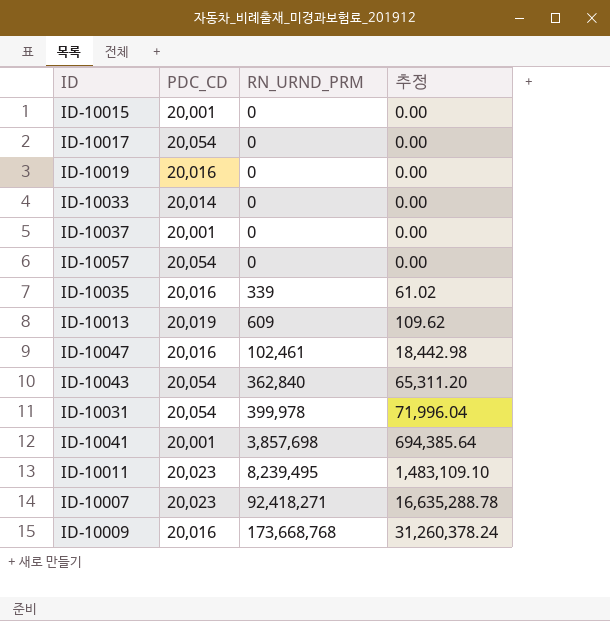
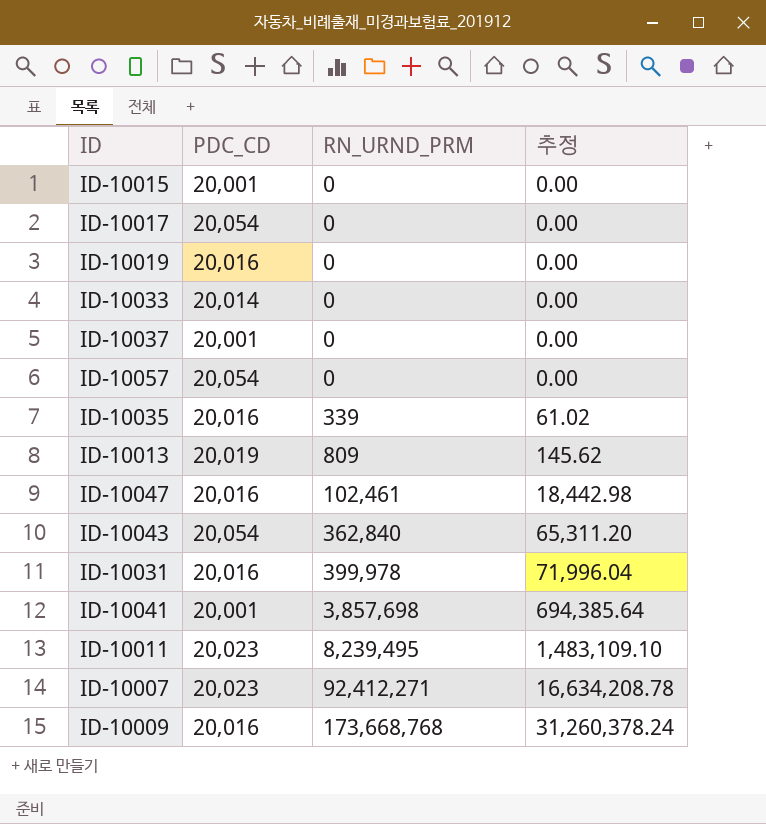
ID-10013 | RN_URND_PRM: 609 -> 809
ID-10013 | 추정: 109.62 -> 145.62
ID-10031 | PDC_CD: 20,054 -> 20,016
ID-10007 | RN_URND_PRM: 92,418,271 -> 92,412,271
ID-10007 | 추정: 16,635,288.78 -> 16,634,208.78

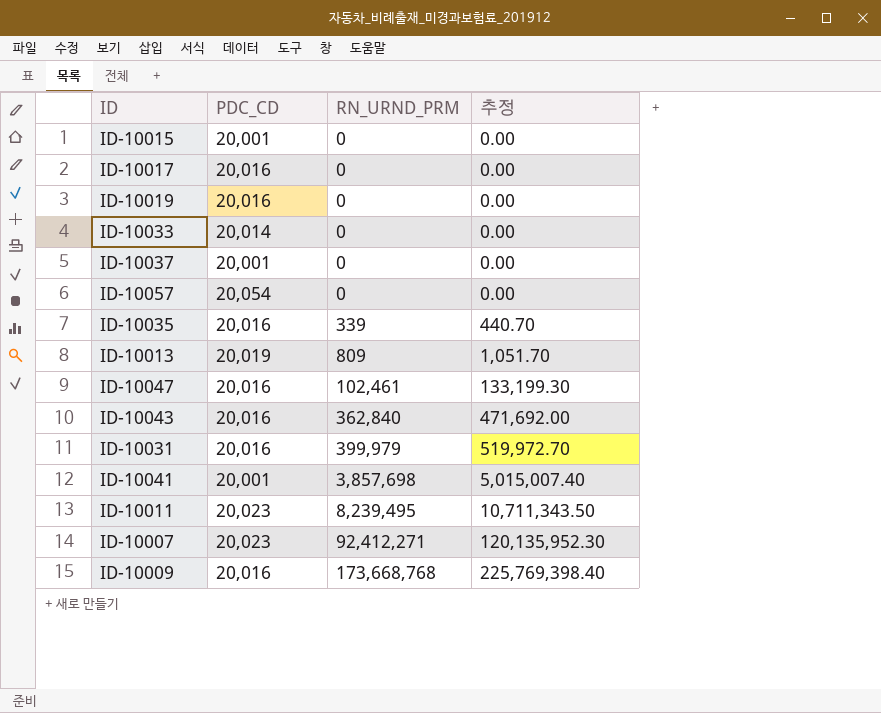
column 추정 | formula: [RN_URND_PRM] * 0.18 -> [RN_URND_PRM] * 1.3
ID-10017 | PDC_CD: 20,054 -> 20,016
ID-10043 | PDC_CD: 20,054 -> 20,016
ID-10031 | RN_URND_PRM: 399,978 -> 399,979

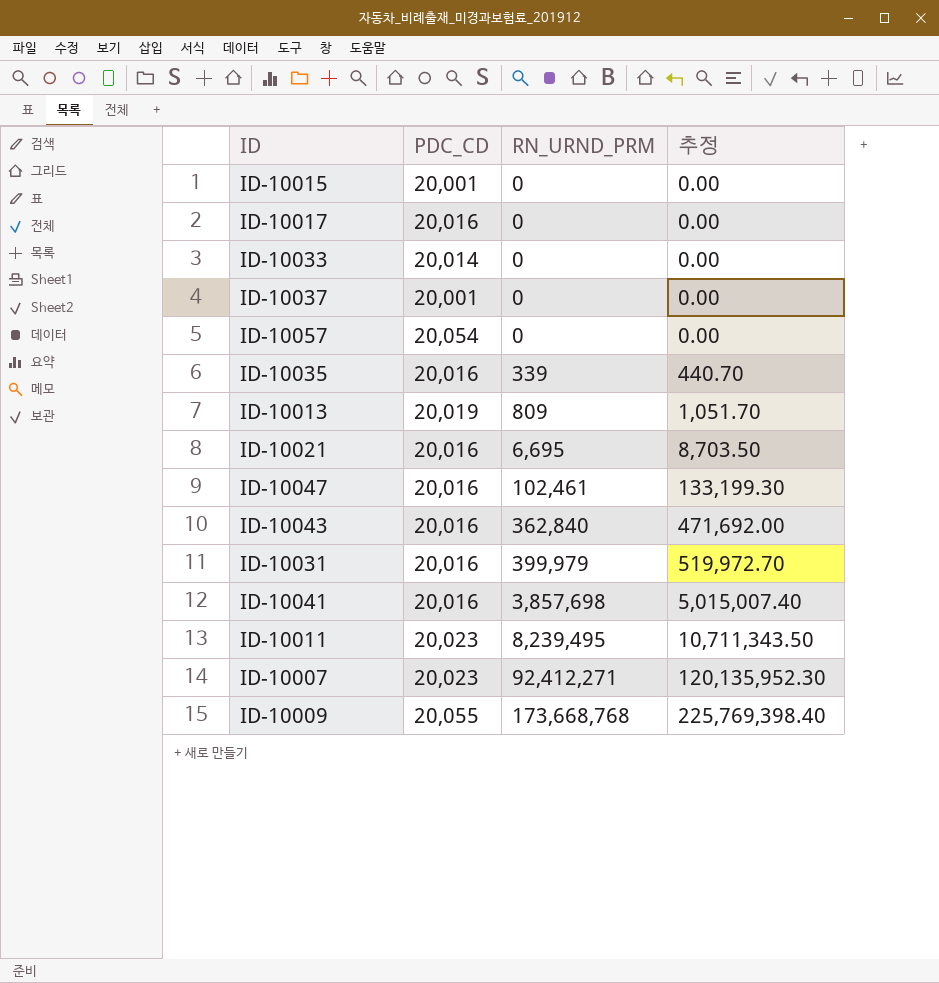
row ID-10019: 20,016 | 0 | 0.00 -> none
row ID-10021: none -> 20,016 | 6,695 | 8,703.50
ID-10041 | PDC_CD: 20,001 -> 20,016
ID-10009 | PDC_CD: 20,016 -> 20,055

